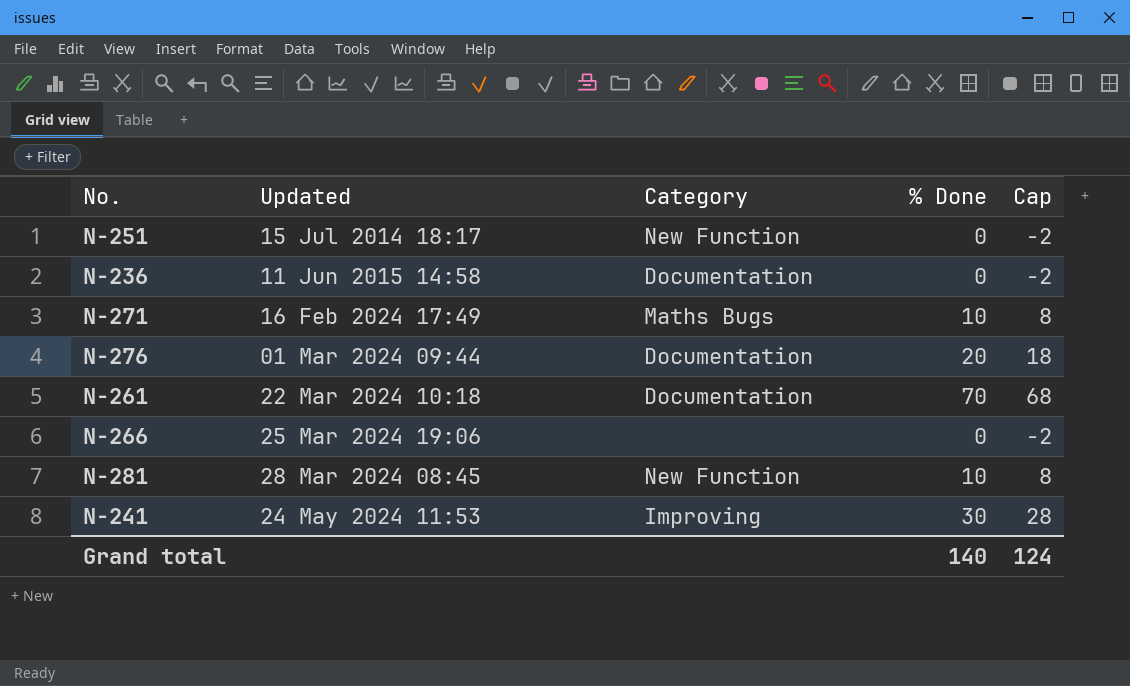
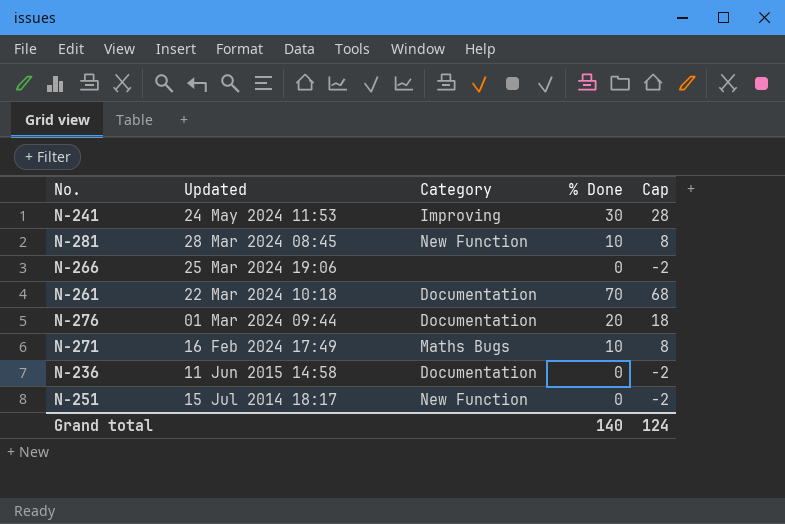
row order: Updated ascending -> Updated descending

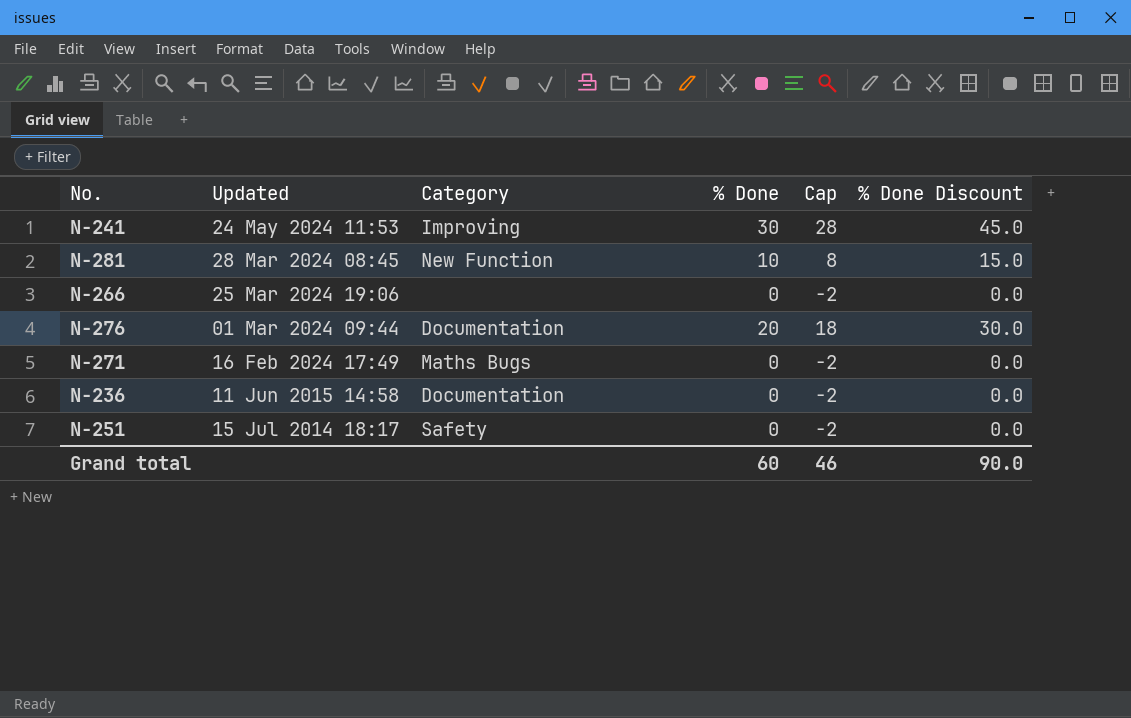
column % Done Discount | formula: none -> [% Done] * 1.5
row N-261: 22 Mar 2024 10:18 | Documentation | 70 | 68 -> none
N-271 | % Done: 10 -> 0
N-271 | Cap: 8 -> -2
N-251 | Category: New Function -> Safety
Grand total | % Done: 140 -> 60
Grand total | Cap: 124 -> 46

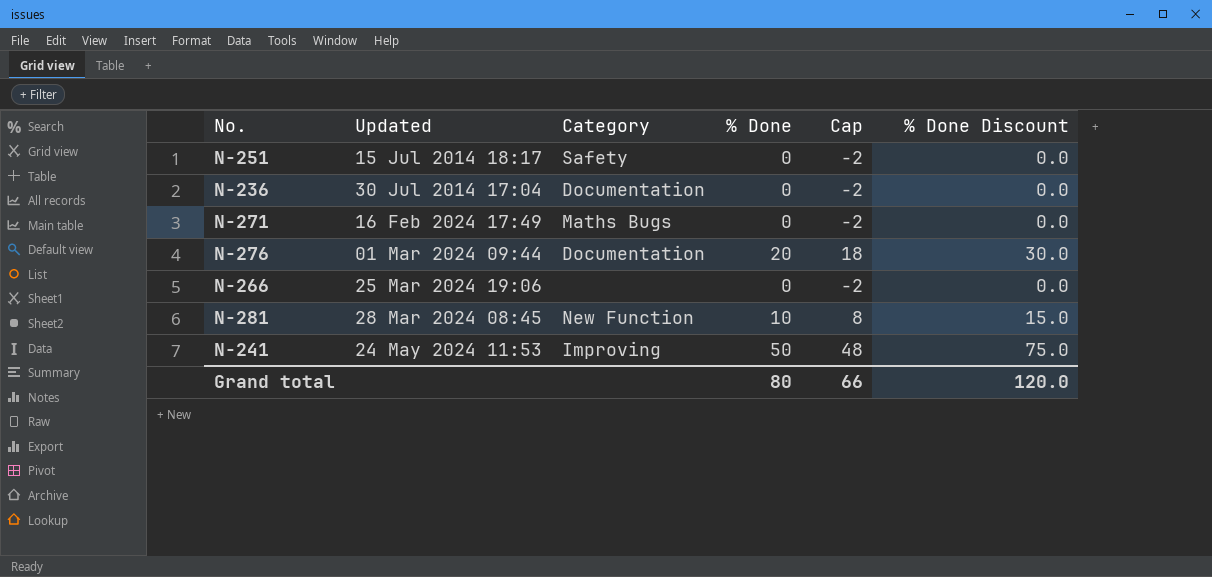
row order: Updated descending -> Updated ascending
N-236 | Updated: 11 Jun 2015 14:58 -> 30 Jul 2014 17:04
N-241 | % Done: 30 -> 50
N-241 | Cap: 28 -> 48
N-241 | % Done Discount: 45.0 -> 75.0
Grand total | % Done: 60 -> 80
Grand total | Cap: 46 -> 66
Grand total | % Done Discount: 90.0 -> 120.0

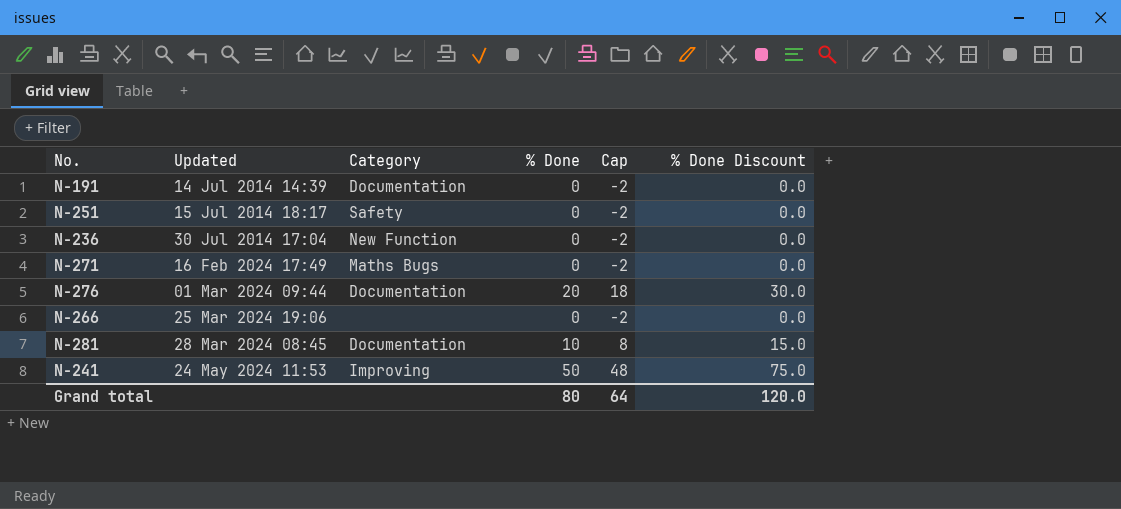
row N-191: none -> 14 Jul 2014 14:39 | Documentation | 0 | -2 | 0.0
N-236 | Category: Documentation -> New Function
N-281 | Category: New Function -> Documentation
Grand total | Cap: 66 -> 64

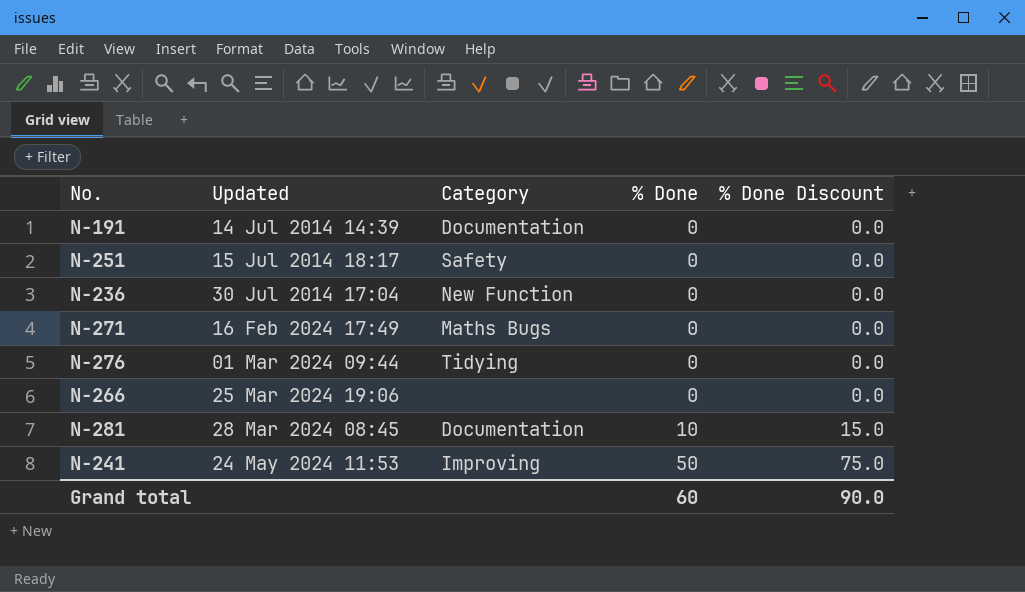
column Cap | formula: [% Done] - 2 -> none
N-276 | Category: Documentation -> Tidying
N-276 | % Done: 20 -> 0
N-276 | % Done Discount: 30.0 -> 0.0
Grand total | % Done: 80 -> 60
Grand total | % Done Discount: 120.0 -> 90.0

